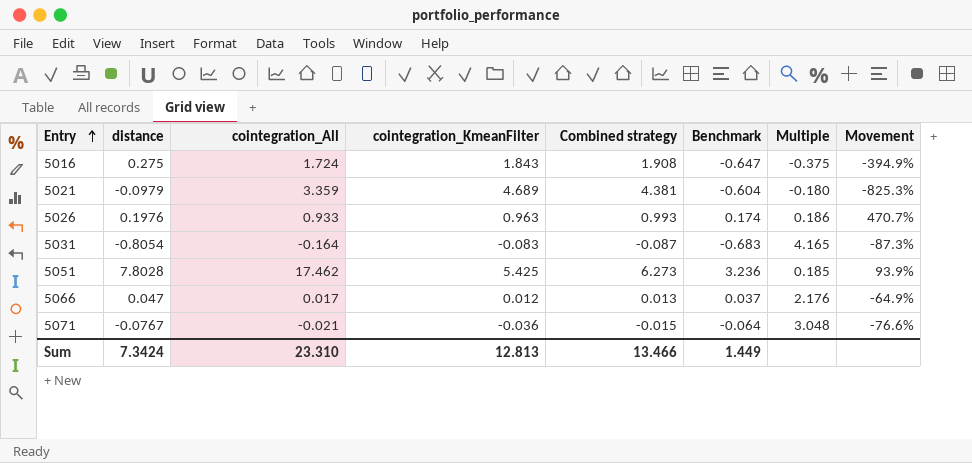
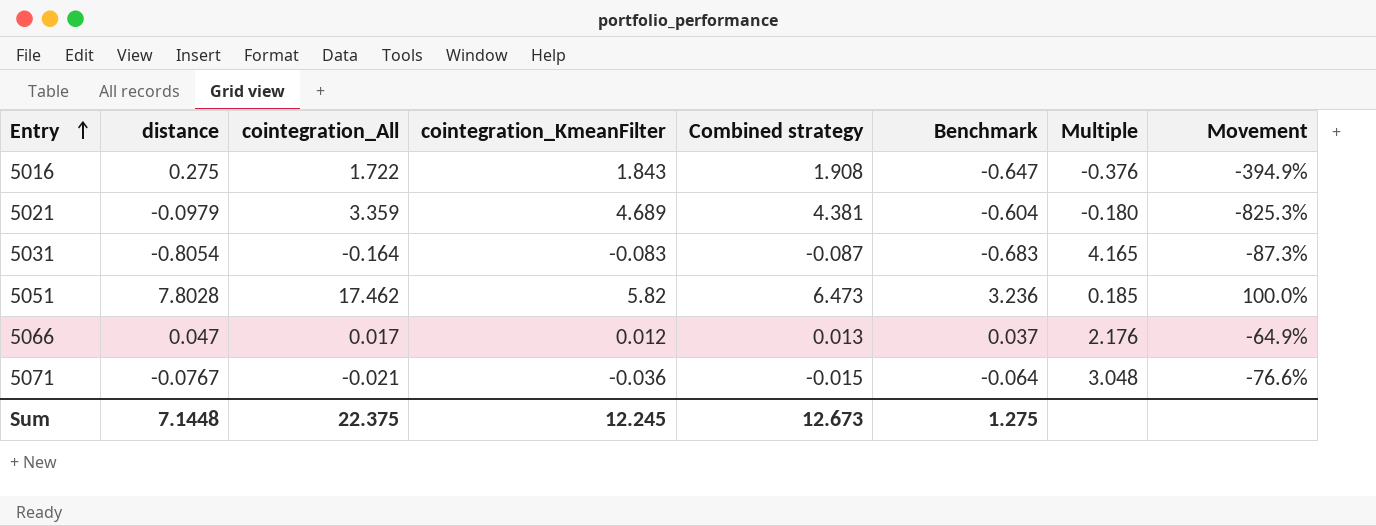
row 5026: 0.1976 | 0.933 | 0.963 | 0.993 | 0.174 | 0.186 | 470.7% -> none
5016 | cointegration_All: 1.724 -> 1.722
5016 | Multiple: -0.375 -> -0.376
5051 | cointegration_KmeanFilter: 5.425 -> 5.82
5051 | Combined strategy: 6.273 -> 6.473
5051 | Movement: 93.9% -> 100.0%
Sum | distance: 7.3424 -> 7.1448
Sum | cointegration_All: 23.310 -> 22.375
Sum | cointegration_KmeanFilter: 12.813 -> 12.245
Sum | Combined strategy: 13.466 -> 12.673
Sum | Benchmark: 1.449 -> 1.275

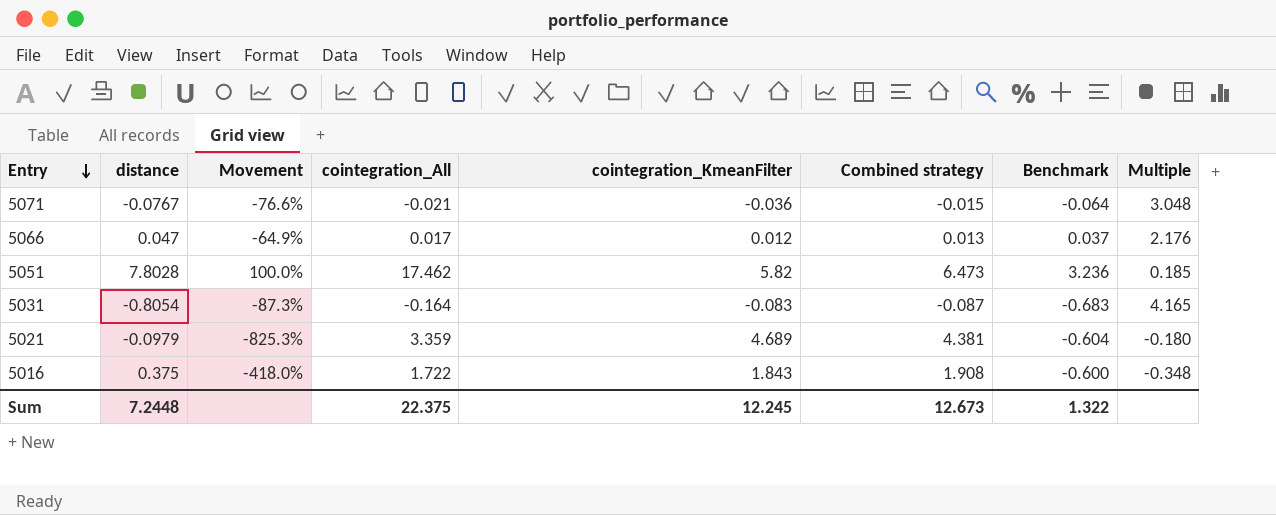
row order: Entry ascending -> Entry descending
column Movement | position: 8 -> 3
5016 | distance: 0.275 -> 0.375
5016 | Movement: -394.9% -> -418.0%
5016 | Benchmark: -0.647 -> -0.600
5016 | Multiple: -0.376 -> -0.348
Sum | distance: 7.1448 -> 7.2448
Sum | Benchmark: 1.275 -> 1.322

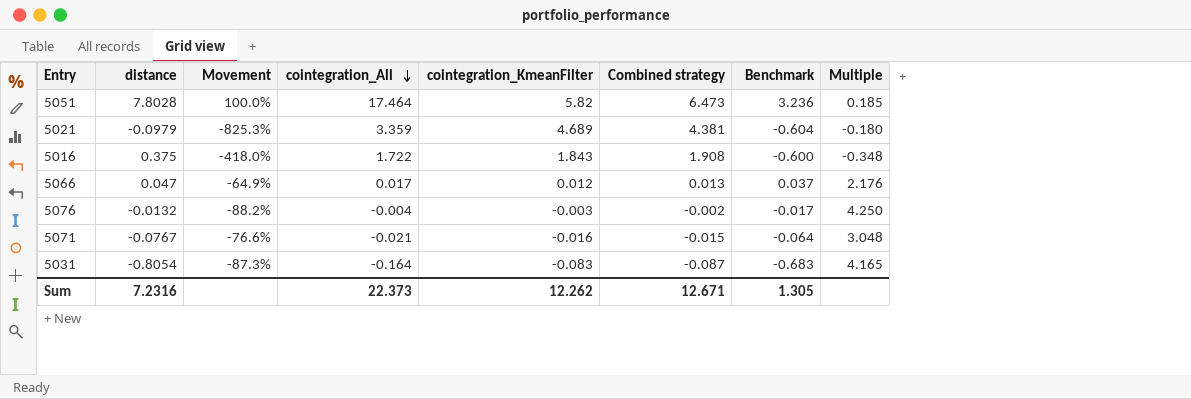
row order: Entry descending -> cointegration_All descending
5051 | cointegration_All: 17.462 -> 17.464
row 5076: none -> -0.0132 | -88.2% | -0.004 | -0.003 | -0.002 | -0.017 | 4.250
5071 | cointegration_KmeanFilter: -0.036 -> -0.016
Sum | distance: 7.2448 -> 7.2316
Sum | cointegration_All: 22.375 -> 22.373
Sum | cointegration_KmeanFilter: 12.245 -> 12.262
Sum | Combined strategy: 12.673 -> 12.671
Sum | Benchmark: 1.322 -> 1.305

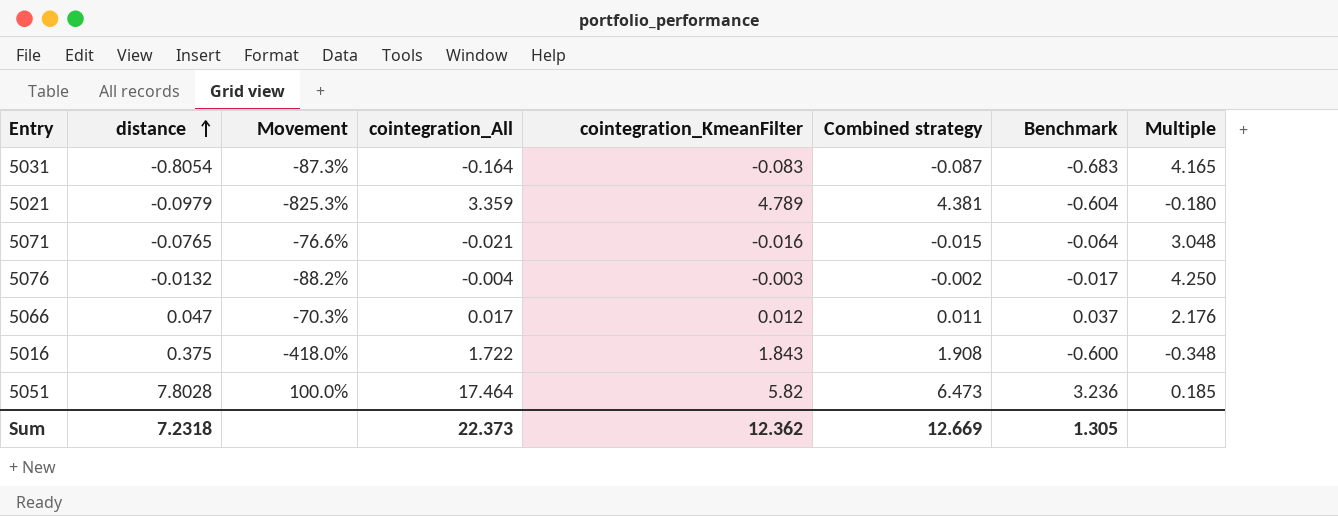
row order: cointegration_All descending -> distance ascending
5021 | cointegration_KmeanFilter: 4.689 -> 4.789
5071 | distance: -0.0767 -> -0.0765
5066 | Movement: -64.9% -> -70.3%
5066 | Combined strategy: 0.013 -> 0.011
Sum | distance: 7.2316 -> 7.2318
Sum | cointegration_KmeanFilter: 12.262 -> 12.362
Sum | Combined strategy: 12.671 -> 12.669

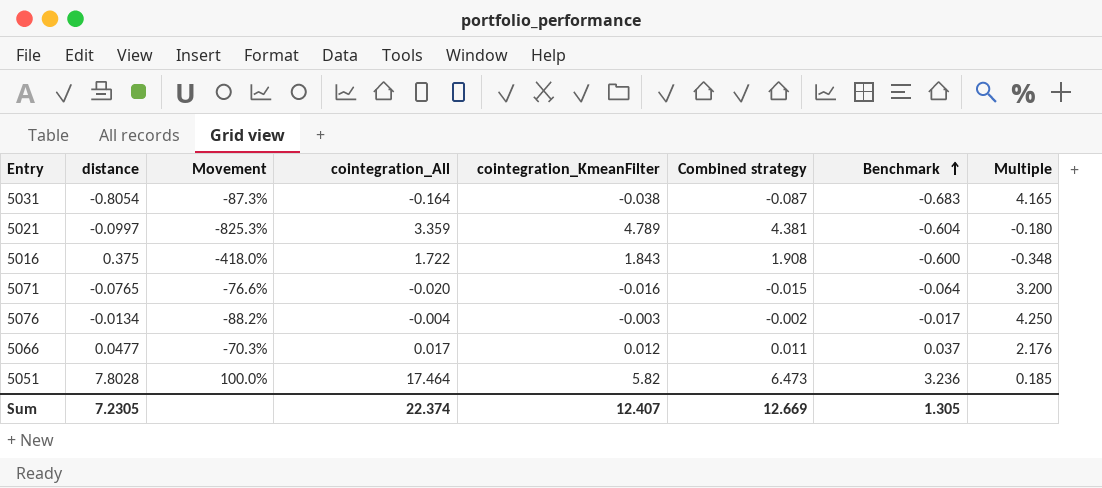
row order: distance ascending -> Benchmark ascending
5031 | cointegration_KmeanFilter: -0.083 -> -0.038
5021 | distance: -0.0979 -> -0.0997
5071 | cointegration_All: -0.021 -> -0.020
5071 | Multiple: 3.048 -> 3.200
5076 | distance: -0.0132 -> -0.0134
5066 | distance: 0.047 -> 0.0477
Sum | distance: 7.2318 -> 7.2305
Sum | cointegration_All: 22.373 -> 22.374
Sum | cointegration_KmeanFilter: 12.362 -> 12.407

